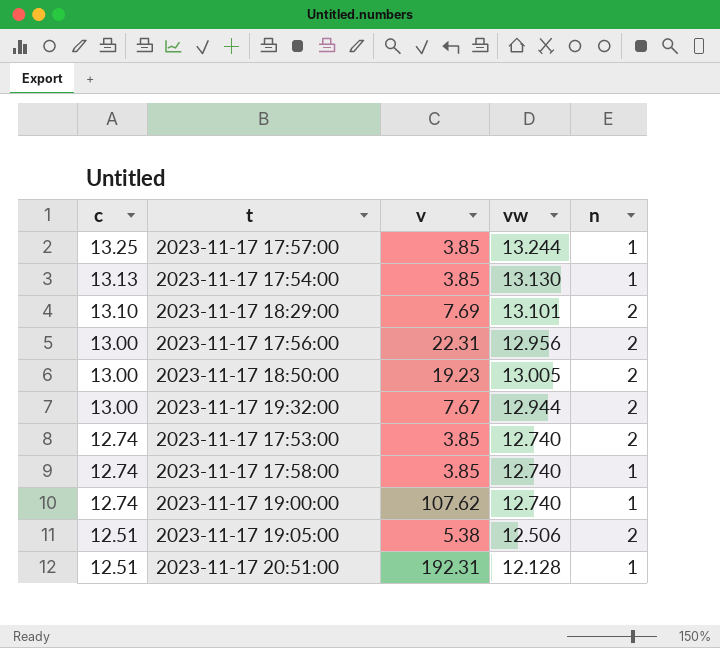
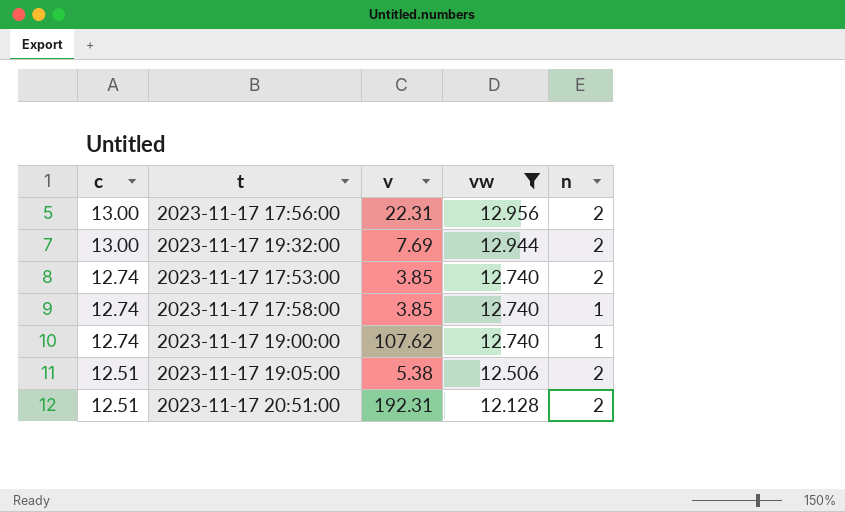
filter: none -> vw <= 12.956
2023-11-17 19:32:00 | v: 7.67 -> 7.69
2023-11-17 20:51:00 | n: 1 -> 2

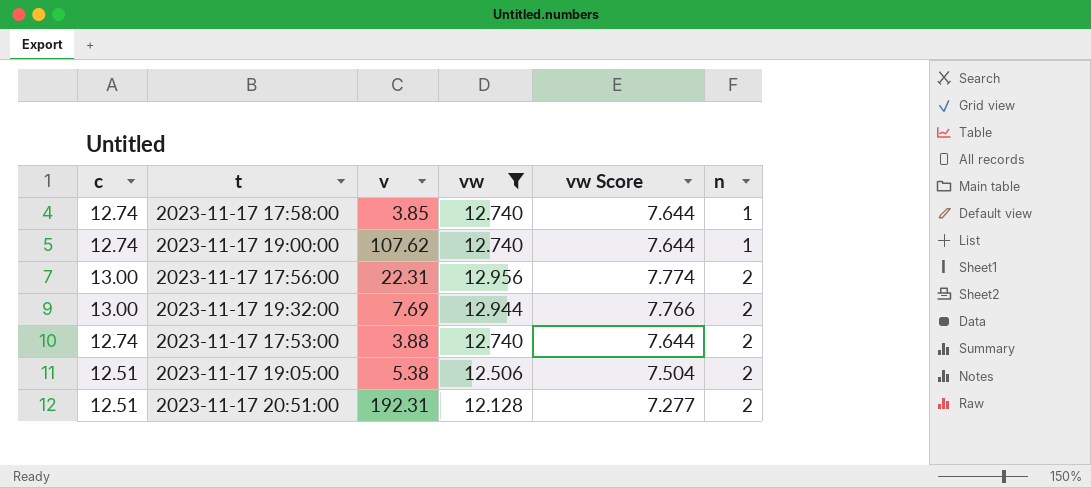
row order: c descending -> n ascending
column vw Score | formula: none -> [vw] * 0.6
2023-11-17 17:53:00 | v: 3.85 -> 3.88

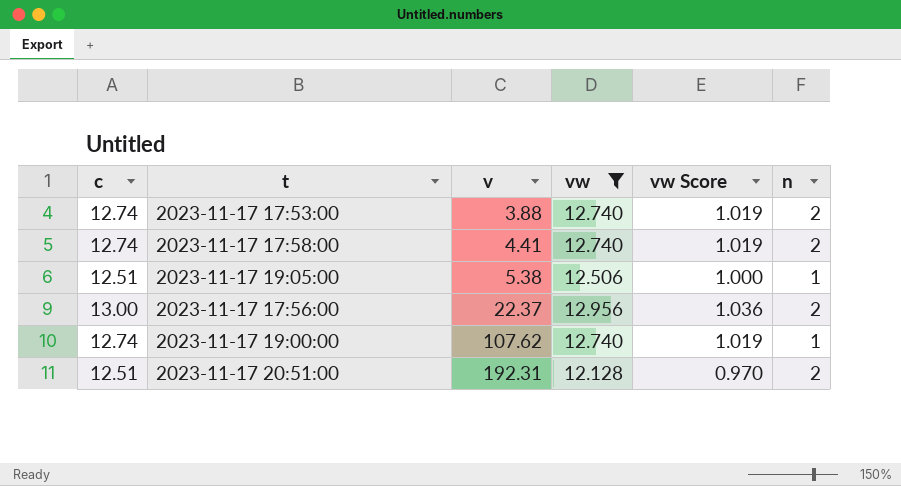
row order: n ascending -> v ascending
column vw Score | formula: [vw] * 0.6 -> [vw] * 0.08
row 2023-11-17 19:32:00: 13.00 | 7.69 | 12.944 | 7.766 | 2 -> none
2023-11-17 17:58:00 | v: 3.85 -> 4.41
2023-11-17 17:58:00 | n: 1 -> 2
2023-11-17 19:05:00 | n: 2 -> 1
2023-11-17 17:56:00 | v: 22.31 -> 22.37

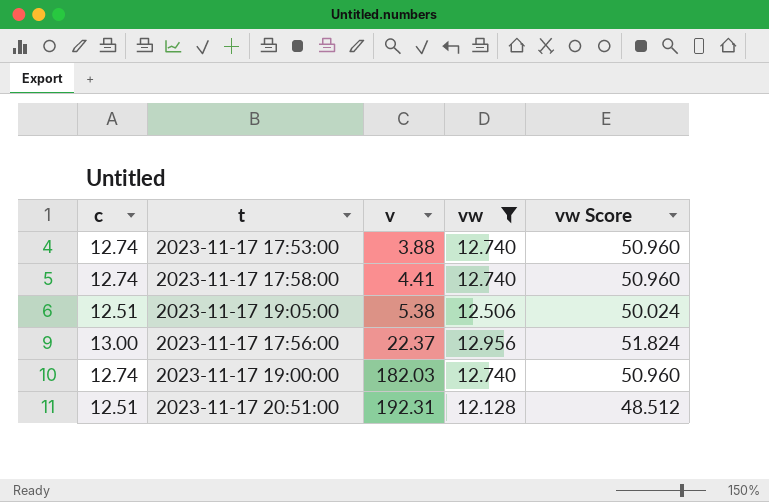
column n | position: 6 -> none
column vw Score | formula: [vw] * 0.08 -> [vw] * 4
2023-11-17 19:00:00 | v: 107.62 -> 182.03

